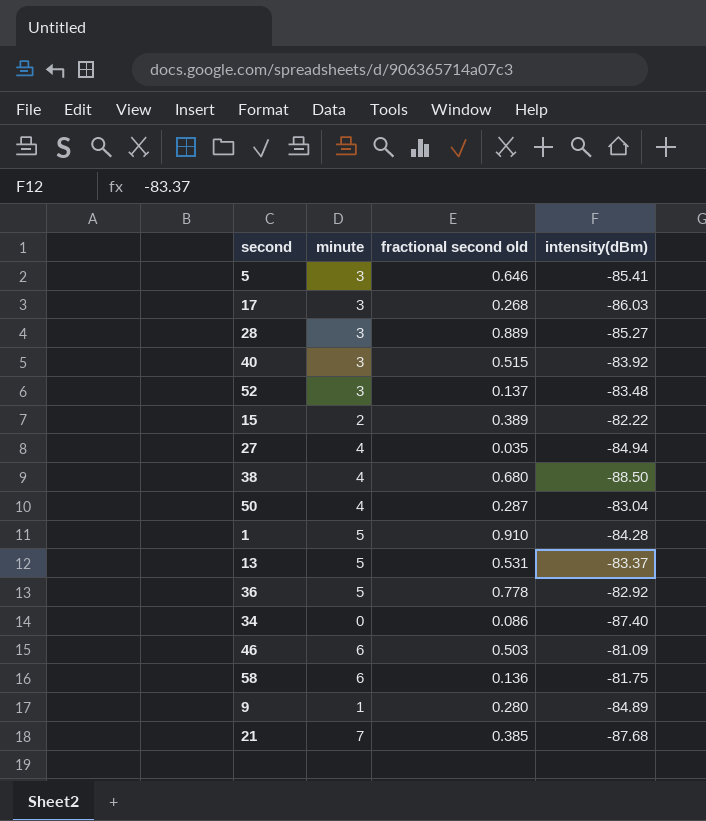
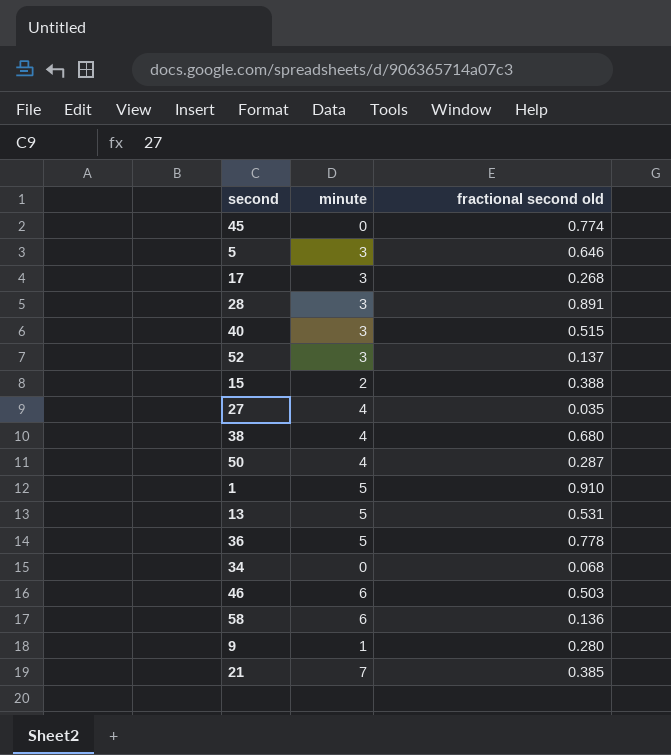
column intensity(dBm) | position: 4 -> none
row 45: none -> 0 | 0.774
28 | fractional second old: 0.889 -> 0.891
15 | fractional second old: 0.389 -> 0.388
34 | fractional second old: 0.086 -> 0.068

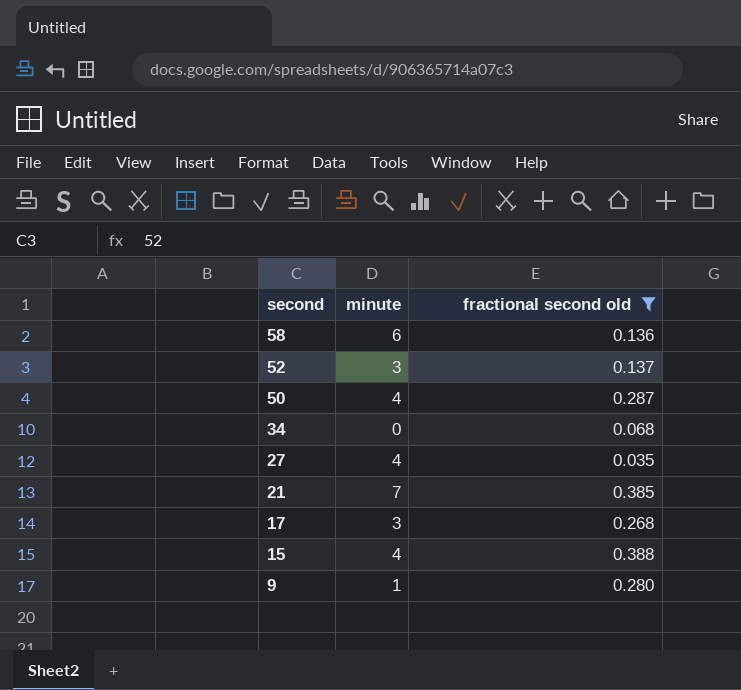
filter: none -> fractional second old <= 0.388
row order: none -> second descending
15 | minute: 2 -> 4

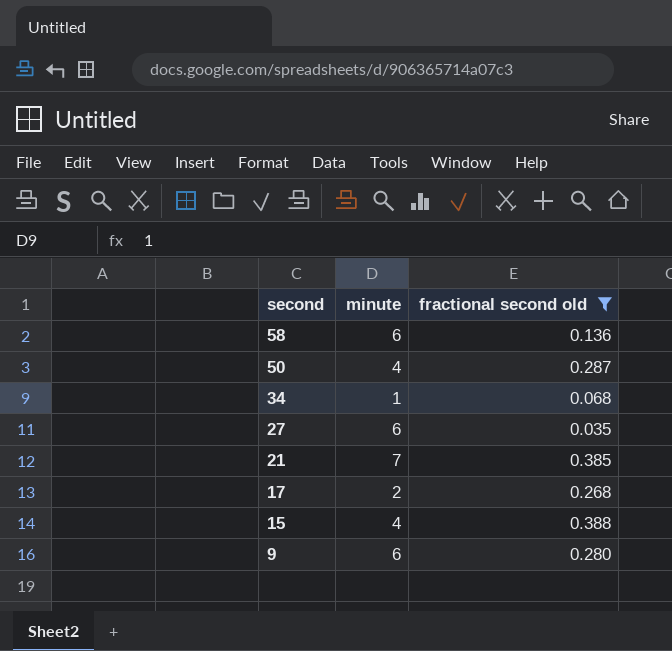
row 52: 3 | 0.137 -> none
34 | minute: 0 -> 1
27 | minute: 4 -> 6
17 | minute: 3 -> 2
9 | minute: 1 -> 6

